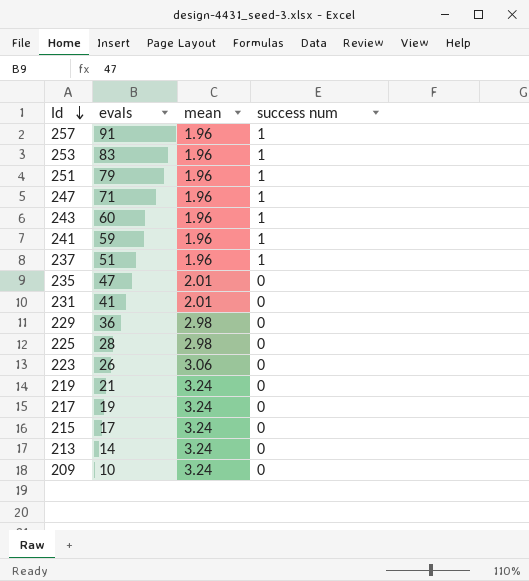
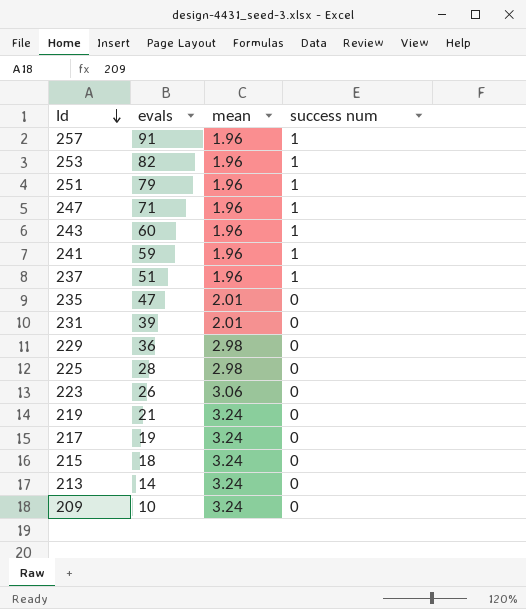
253 | evals: 83 -> 82
231 | evals: 41 -> 39
215 | evals: 17 -> 18

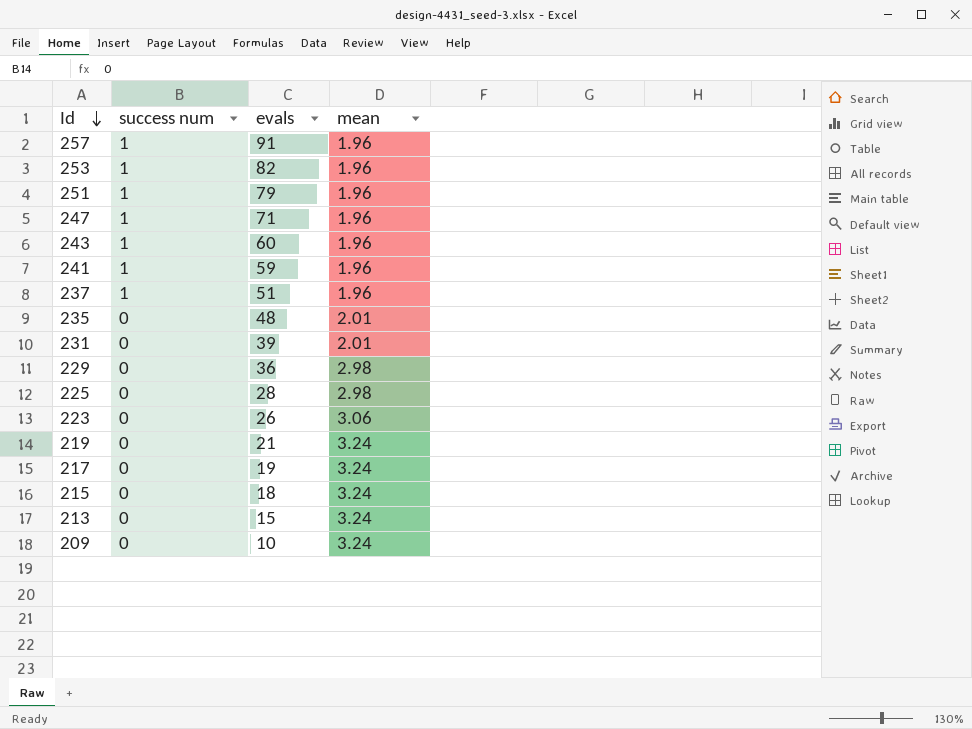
column success num | position: 4 -> 2
235 | evals: 47 -> 48
213 | evals: 14 -> 15

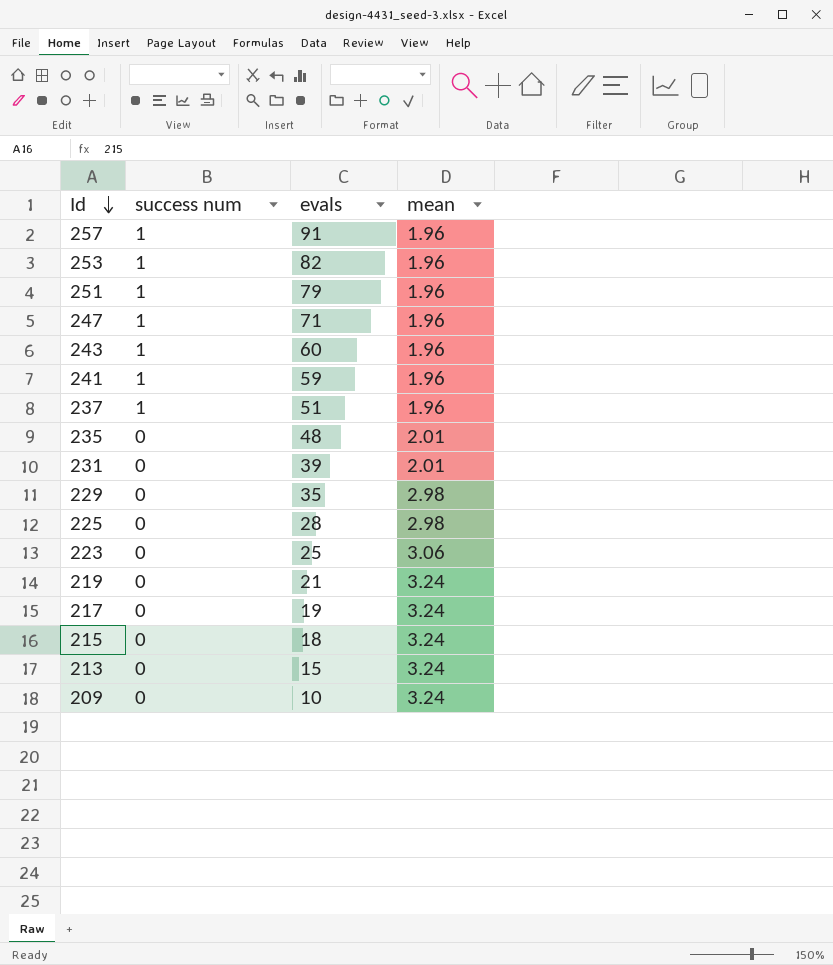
229 | evals: 36 -> 35
223 | evals: 26 -> 25

